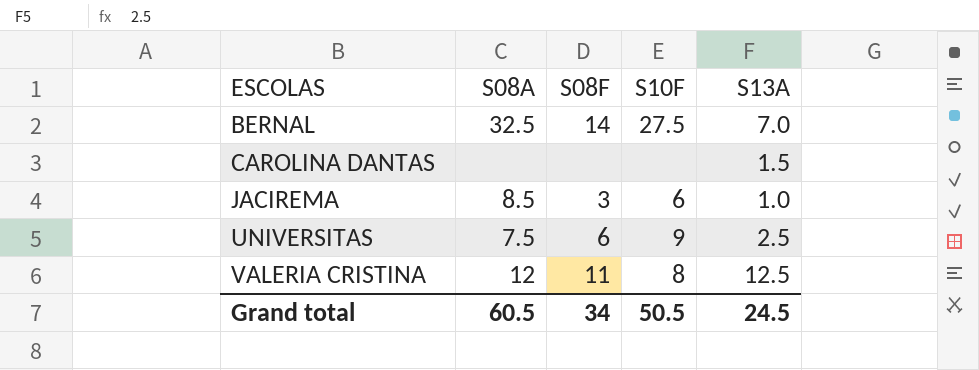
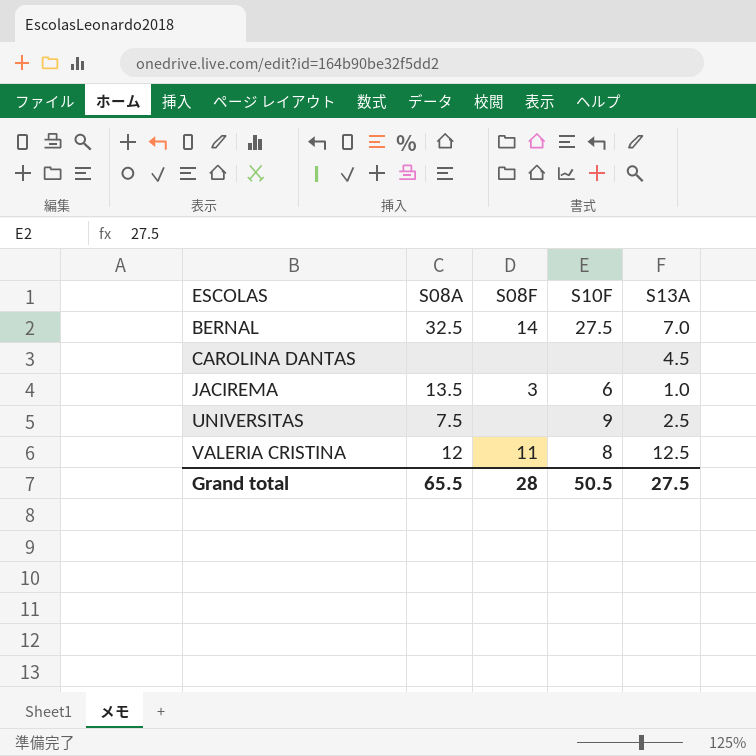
CAROLINA DANTAS | S13A: 1.5 -> 4.5
JACIREMA | S08A: 8.5 -> 13.5
UNIVERSITAS | S08F: 6 -> none
Grand total | S08A: 60.5 -> 65.5
Grand total | S08F: 34 -> 28
Grand total | S13A: 24.5 -> 27.5

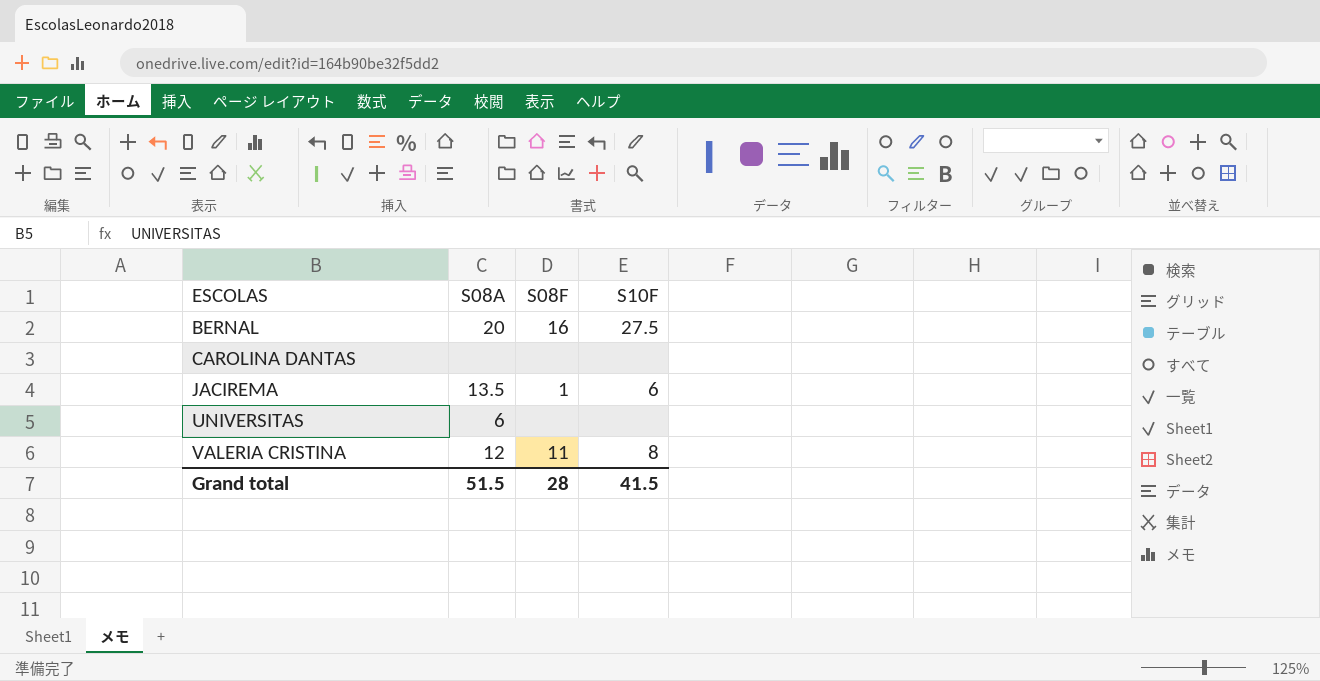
column S13A | position: 5 -> none
BERNAL | S08A: 32.5 -> 20
BERNAL | S08F: 14 -> 16
JACIREMA | S08F: 3 -> 1
UNIVERSITAS | S08A: 7.5 -> 6
UNIVERSITAS | S10F: 9 -> none
Grand total | S08A: 65.5 -> 51.5
Grand total | S10F: 50.5 -> 41.5

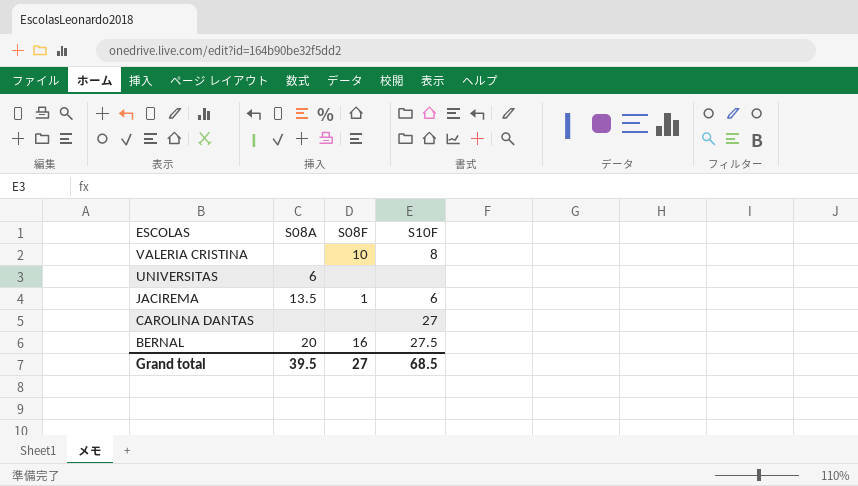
row order: ESCOLAS ascending -> ESCOLAS descending
VALERIA CRISTINA | S08A: 12 -> none
VALERIA CRISTINA | S08F: 11 -> 10
CAROLINA DANTAS | S10F: none -> 27
Grand total | S08A: 51.5 -> 39.5
Grand total | S08F: 28 -> 27
Grand total | S10F: 41.5 -> 68.5

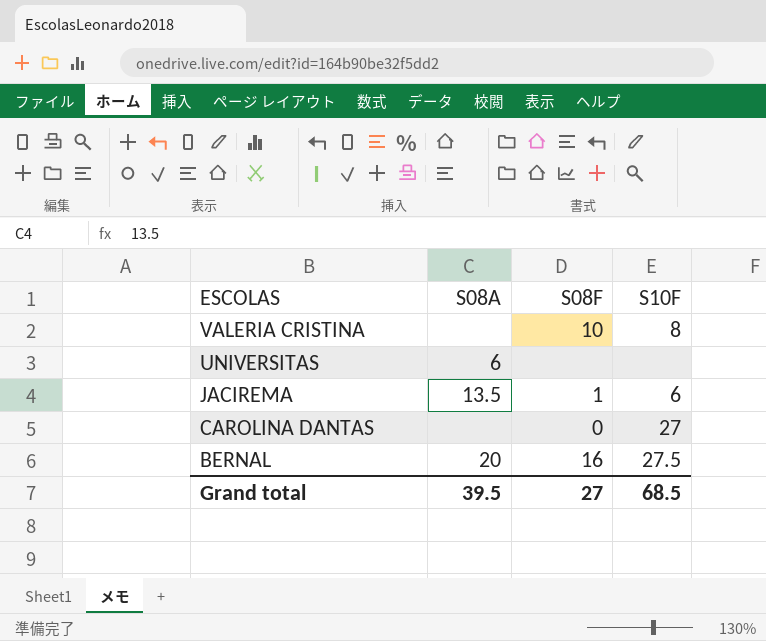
CAROLINA DANTAS | S08F: none -> 0

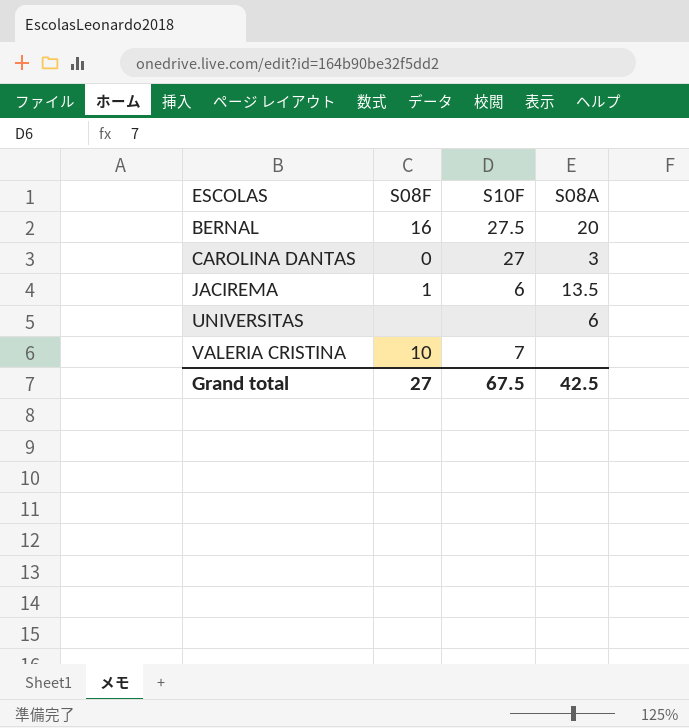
row order: ESCOLAS descending -> ESCOLAS ascending
column S08A | position: 2 -> 4
CAROLINA DANTAS | S08A: none -> 3
VALERIA CRISTINA | S10F: 8 -> 7
Grand total | S10F: 68.5 -> 67.5
Grand total | S08A: 39.5 -> 42.5

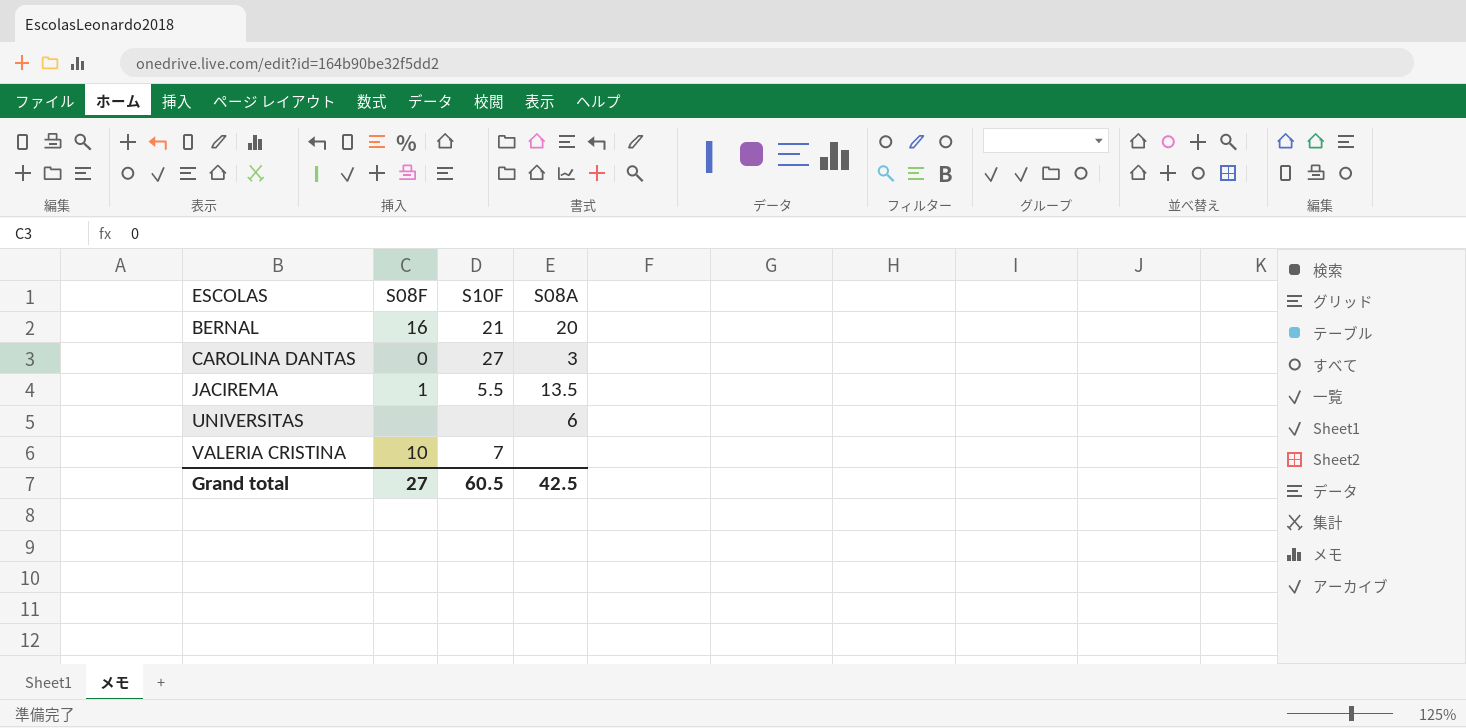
BERNAL | S10F: 27.5 -> 21
JACIREMA | S10F: 6 -> 5.5
Grand total | S10F: 67.5 -> 60.5

